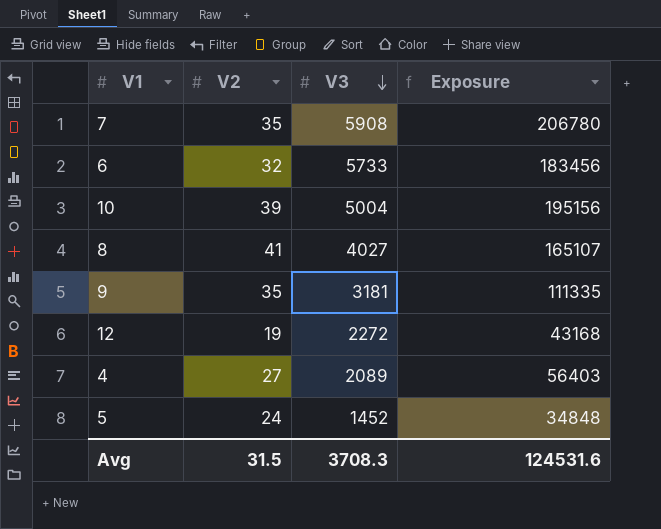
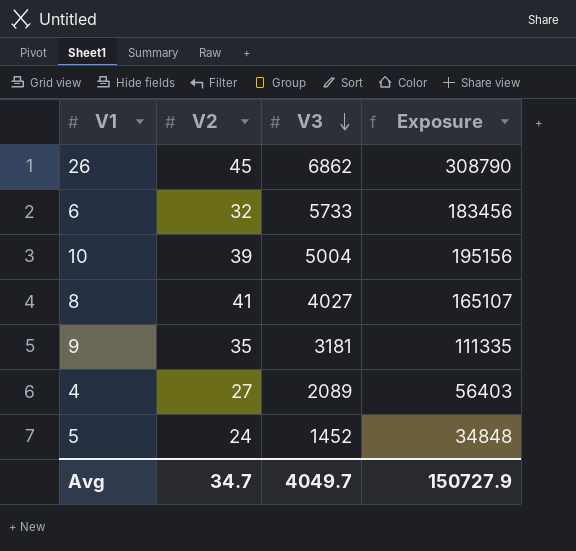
row 7: 35 | 5908 | 206780 -> none
row 12: 19 | 2272 | 43168 -> none
row 26: none -> 45 | 6862 | 308790
Avg | V2: 31.5 -> 34.7
Avg | V3: 3708.3 -> 4049.7
Avg | Exposure: 124531.6 -> 150727.9

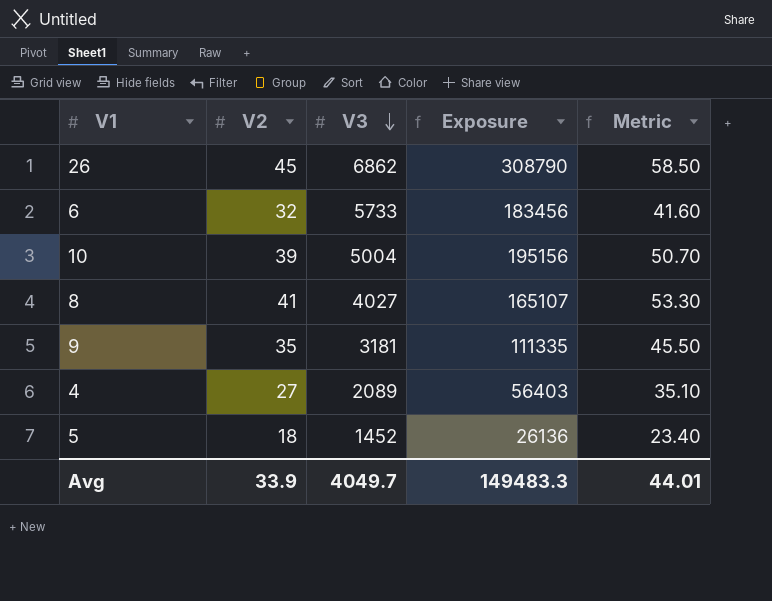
column Metric | formula: none -> [V2] * 1.3
5 | V2: 24 -> 18
5 | Exposure: 34848 -> 26136
Avg | V2: 34.7 -> 33.9
Avg | Exposure: 150727.9 -> 149483.3

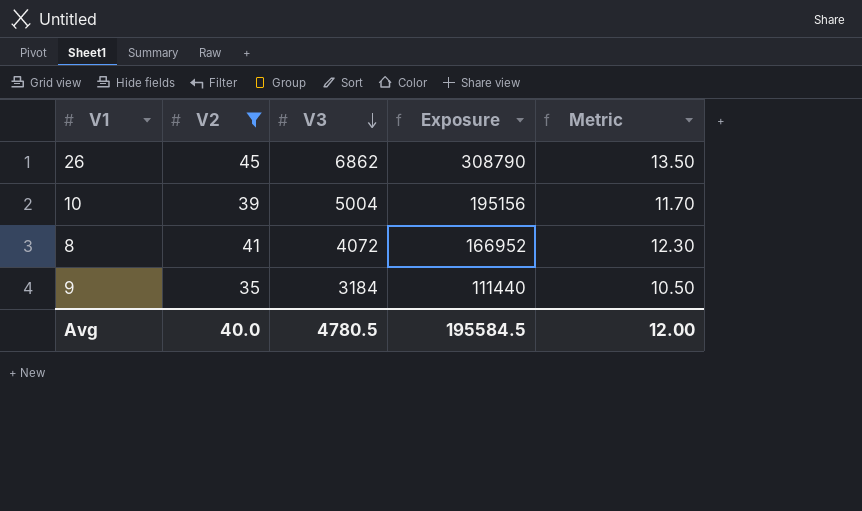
filter: none -> V2 >= 35
column Metric | formula: [V2] * 1.3 -> [V2] * 0.3
8 | V3: 4027 -> 4072
8 | Exposure: 165107 -> 166952
9 | V3: 3181 -> 3184
9 | Exposure: 111335 -> 111440
Avg | V2: 33.9 -> 40.0
Avg | V3: 4049.7 -> 4780.5
Avg | Exposure: 149483.3 -> 195584.5
Avg | Metric: 44.01 -> 12.00

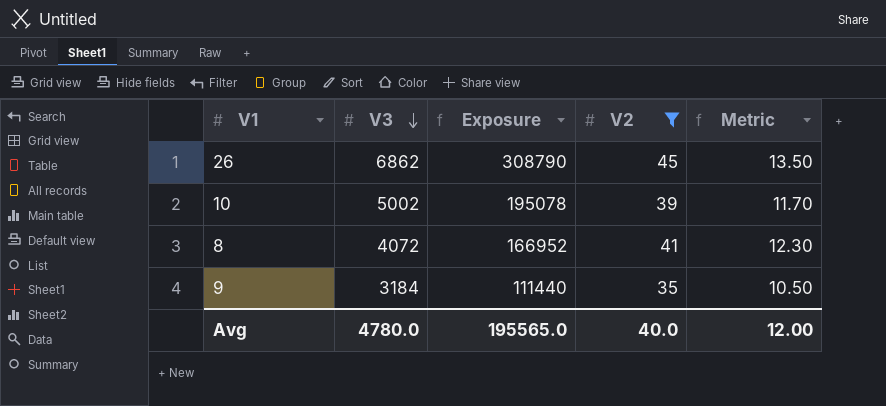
column V2 | position: 2 -> 4
10 | V3: 5004 -> 5002
10 | Exposure: 195156 -> 195078
Avg | V3: 4780.5 -> 4780.0
Avg | Exposure: 195584.5 -> 195565.0

